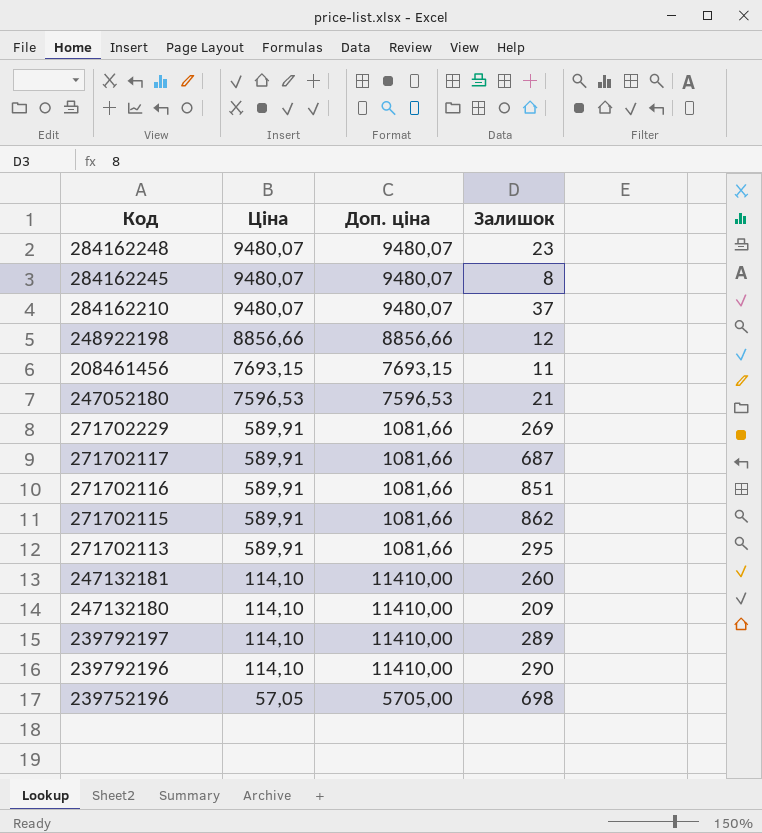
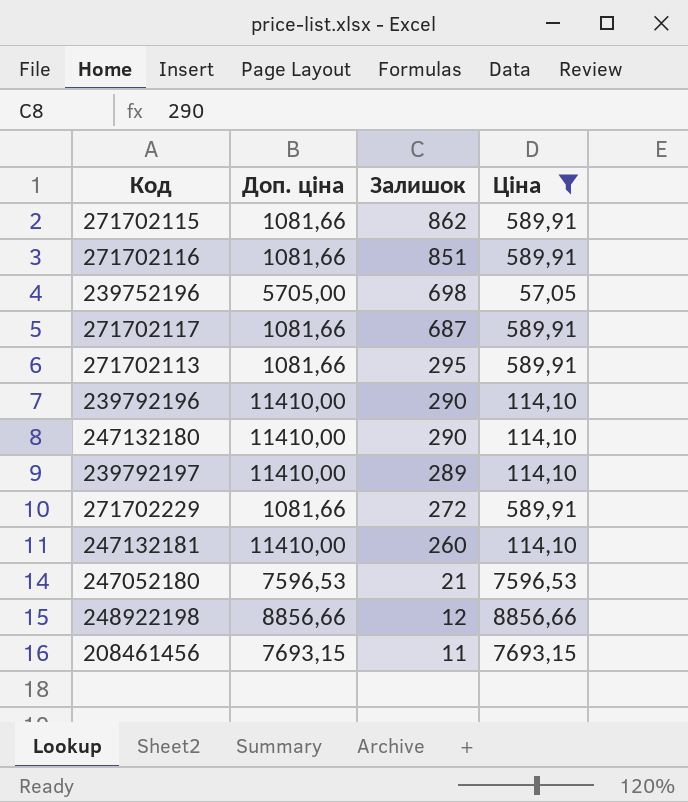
filter: none -> Ціна != 9480,07
row order: Ціна descending -> Залишок descending
column Ціна | position: 2 -> 4
247132180 | Залишок: 209 -> 290
271702229 | Залишок: 269 -> 272

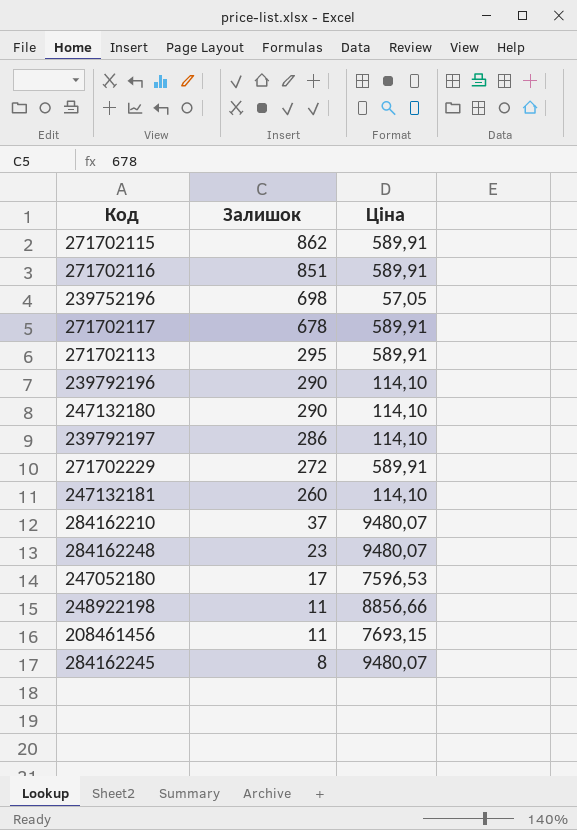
filter: Ціна != 9480,07 -> none
column Доп. ціна | position: 2 -> none
271702117 | Залишок: 687 -> 678
239792197 | Залишок: 289 -> 286
247052180 | Залишок: 21 -> 17
248922198 | Залишок: 12 -> 11

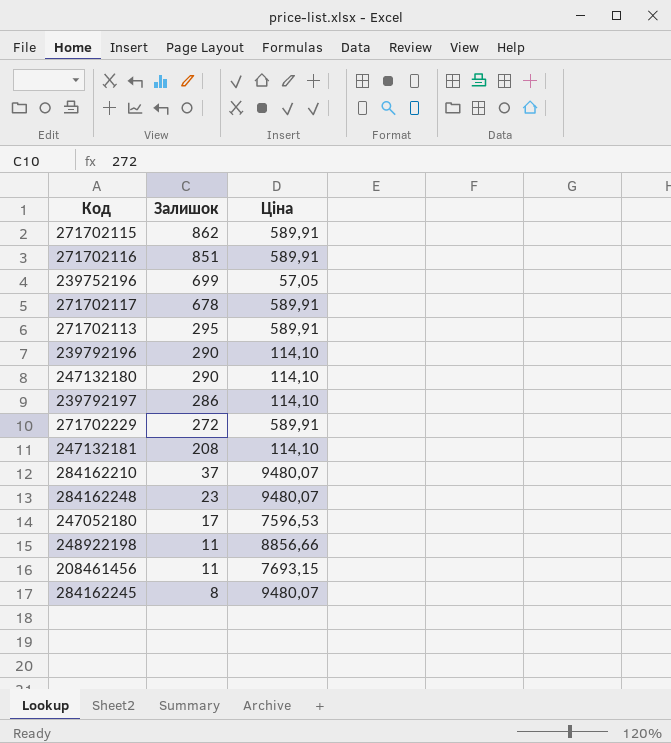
239752196 | Залишок: 698 -> 699
247132181 | Залишок: 260 -> 208

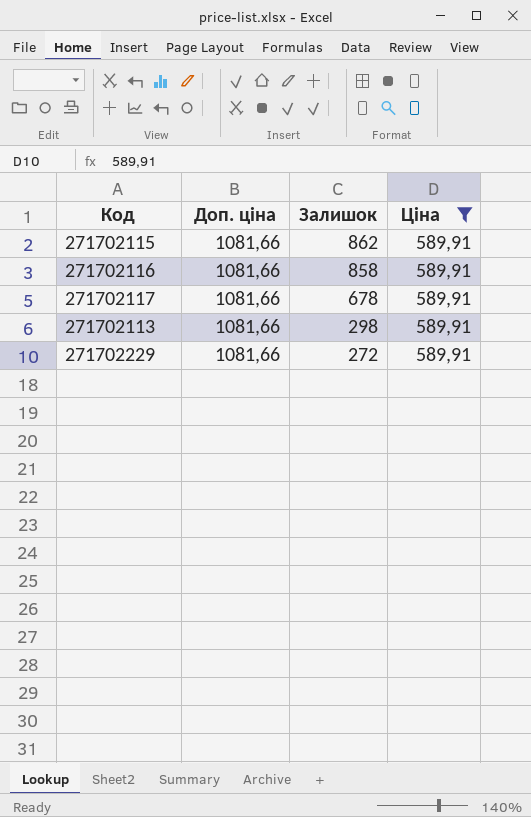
filter: none -> Ціна = 589,91
column Доп. ціна | position: none -> 2
271702116 | Залишок: 851 -> 858
271702113 | Залишок: 295 -> 298

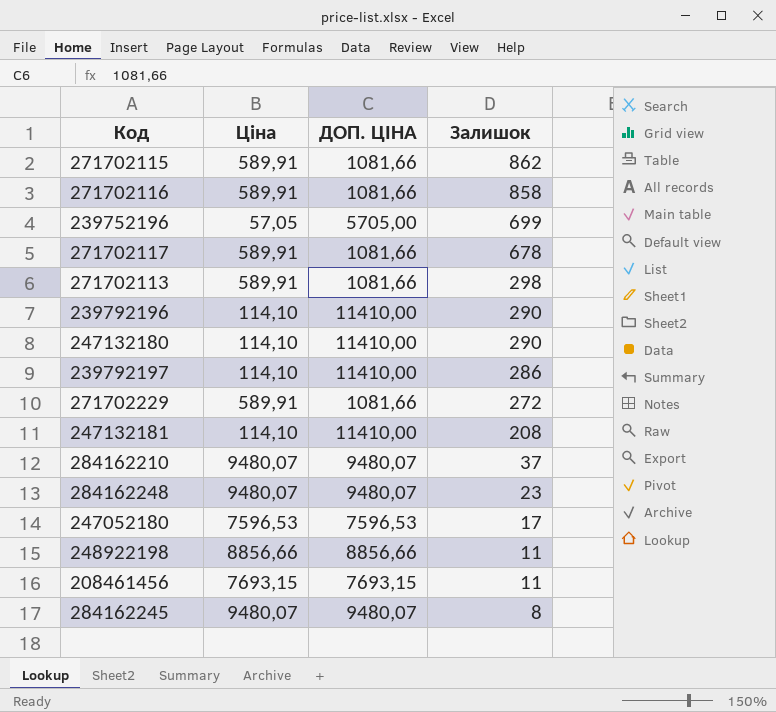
filter: Ціна = 589,91 -> none
column Ціна | position: 4 -> 2
column name: Доп. ціна -> ДОП. ЦІНА

